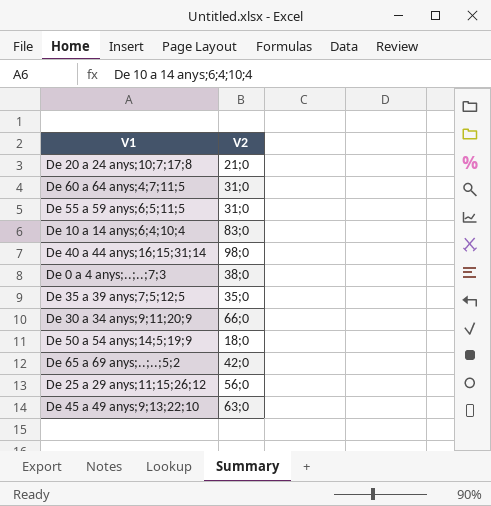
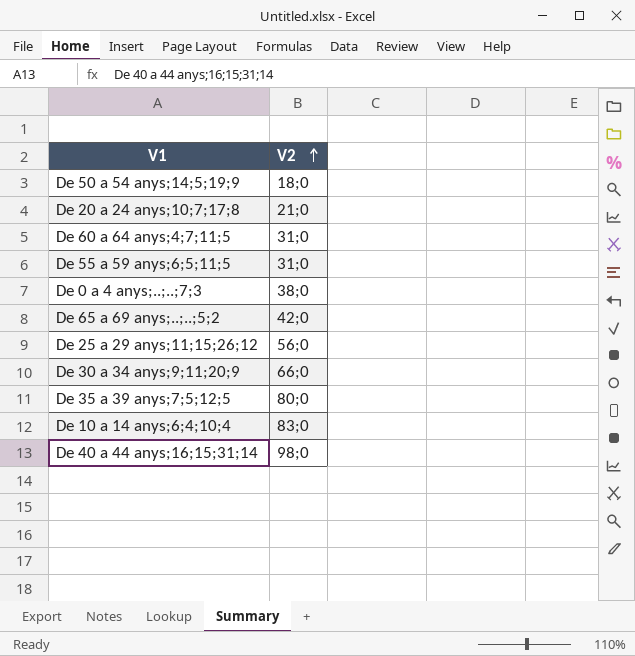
row order: none -> V2 ascending
row De 45 a 49 anys;9;13;22;10: 63;0 -> none
De 35 a 39 anys;7;5;12;5 | V2: 35;0 -> 80;0

